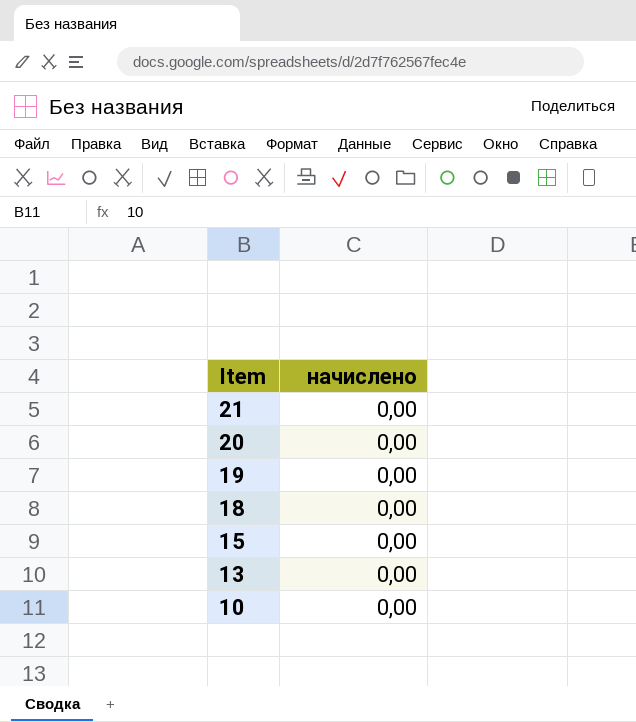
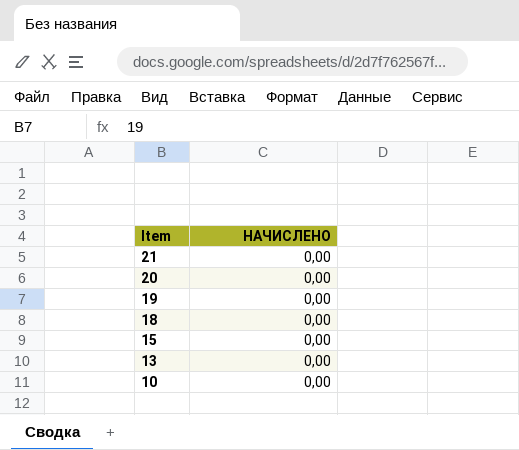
column name: начислено -> НАЧИСЛЕНО

